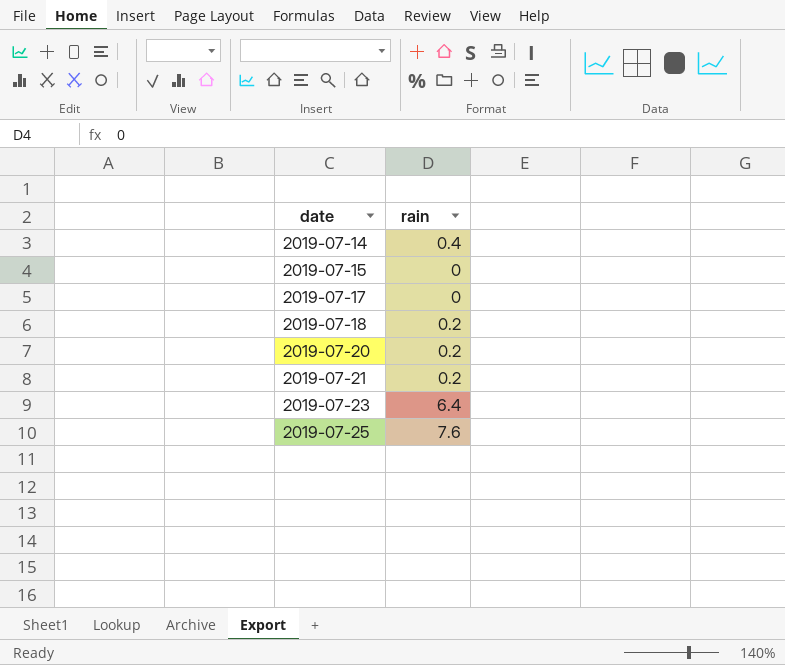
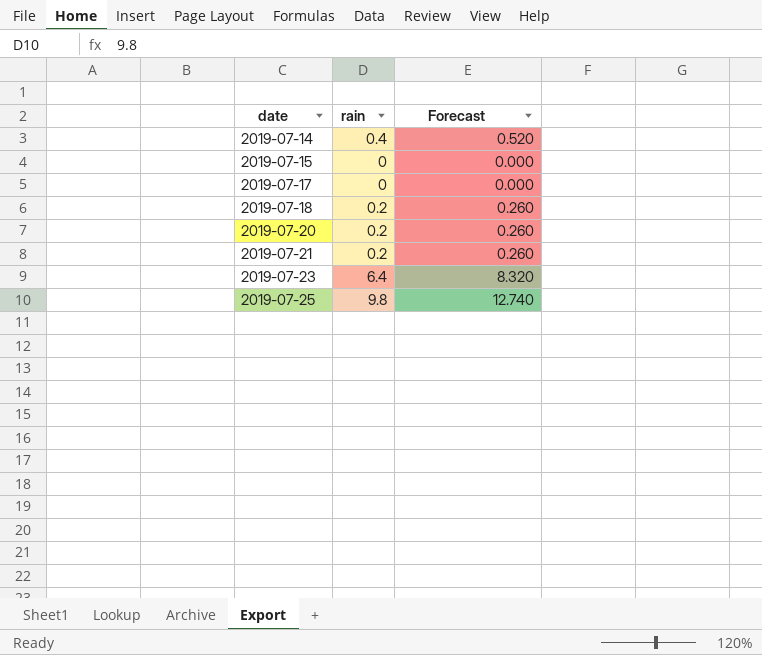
column Forecast | formula: none -> [rain] * 1.3
2019-07-25 | rain: 7.6 -> 9.8

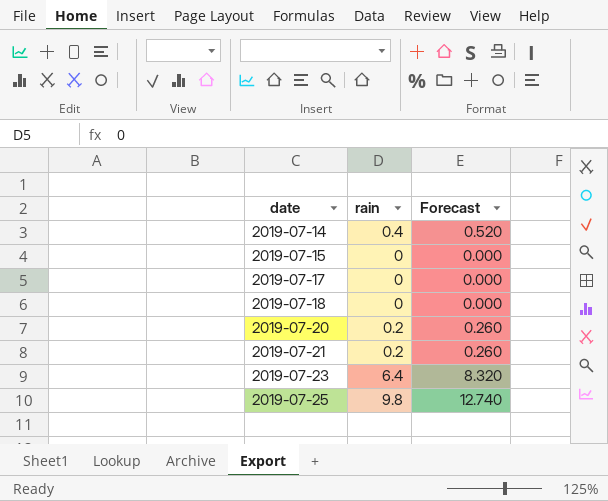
2019-07-18 | rain: 0.2 -> 0
2019-07-18 | Forecast: 0.260 -> 0.000

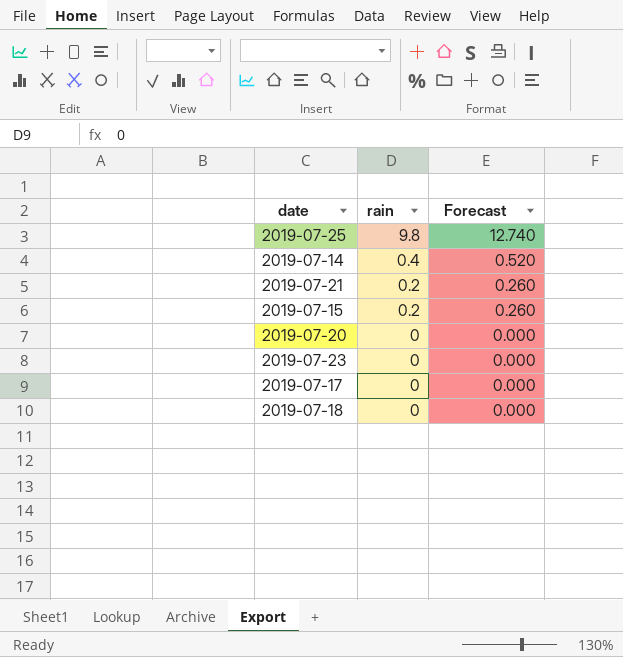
row order: date ascending -> rain descending
2019-07-15 | rain: 0 -> 0.2
2019-07-15 | Forecast: 0.000 -> 0.260
2019-07-20 | rain: 0.2 -> 0
2019-07-20 | Forecast: 0.260 -> 0.000
2019-07-23 | rain: 6.4 -> 0
2019-07-23 | Forecast: 8.320 -> 0.000

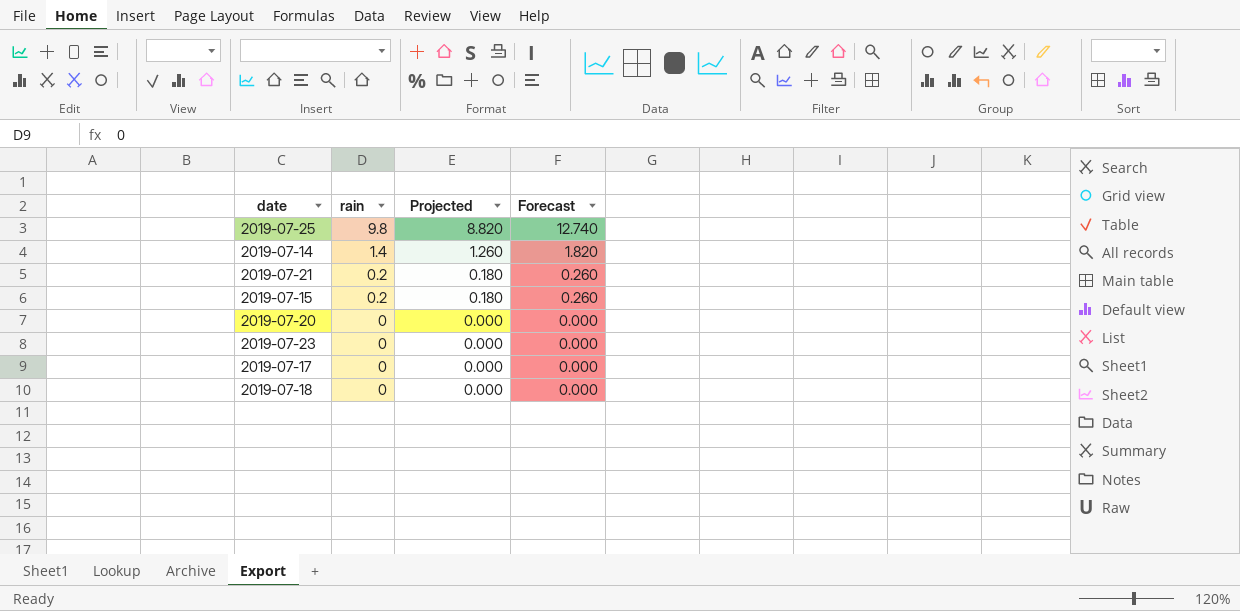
column Projected | formula: none -> [rain] * 0.9
2019-07-14 | rain: 0.4 -> 1.4
2019-07-14 | Forecast: 0.520 -> 1.820

